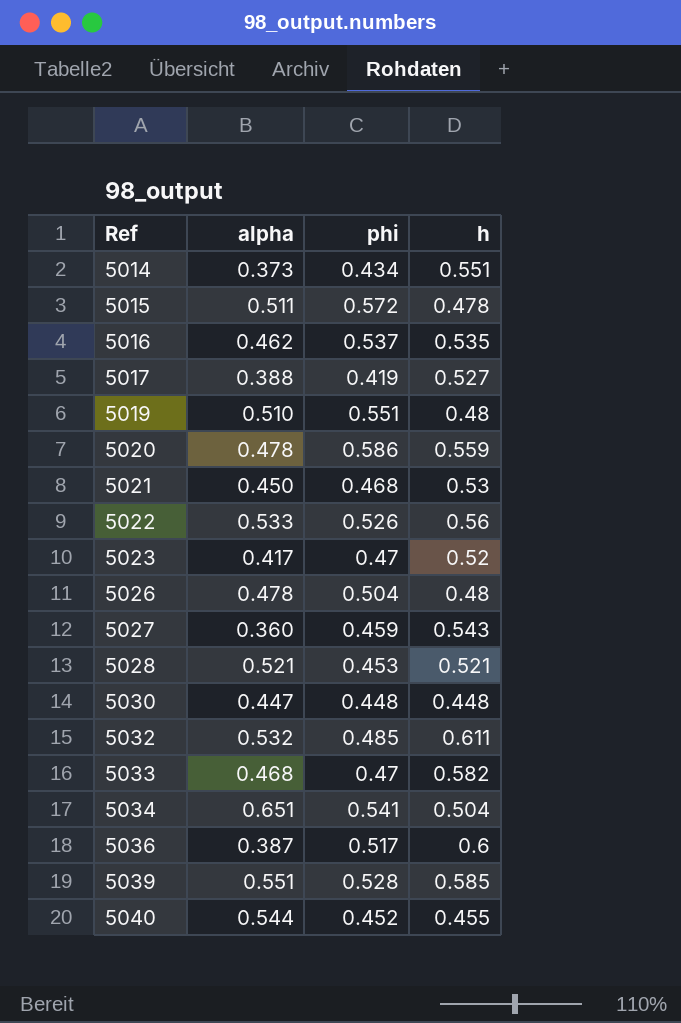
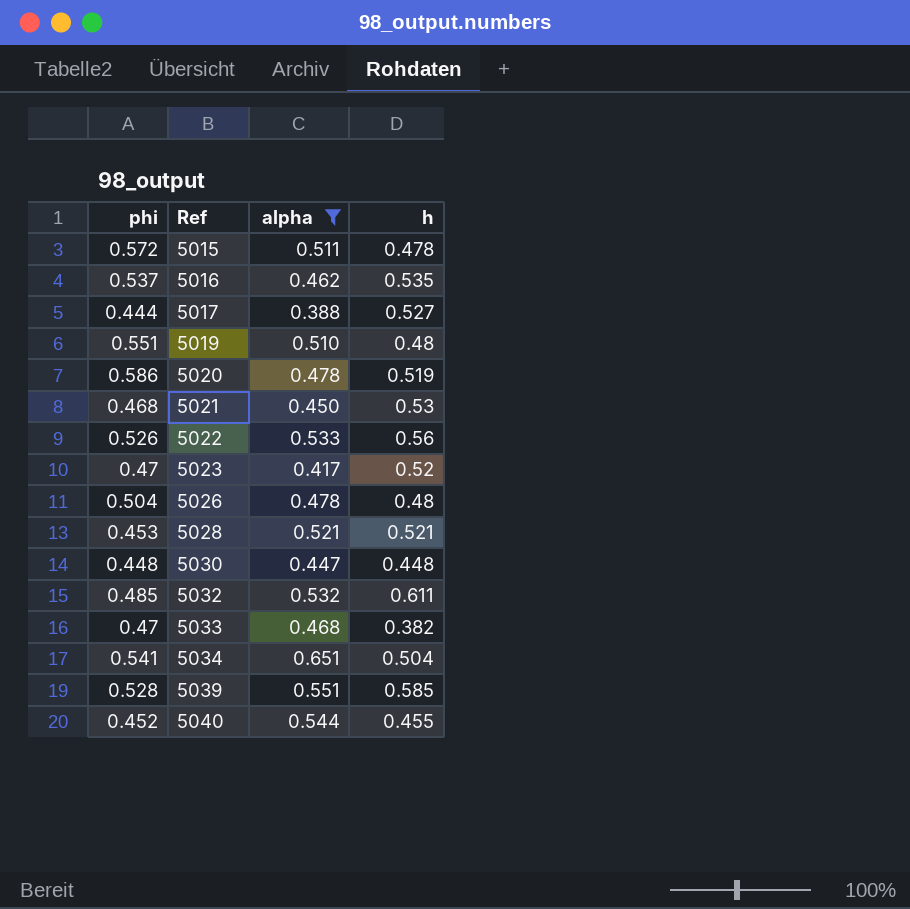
filter: none -> alpha >= 0.388
column phi | position: 3 -> 1
5017 | phi: 0.419 -> 0.444
5020 | h: 0.559 -> 0.519
5033 | h: 0.582 -> 0.382

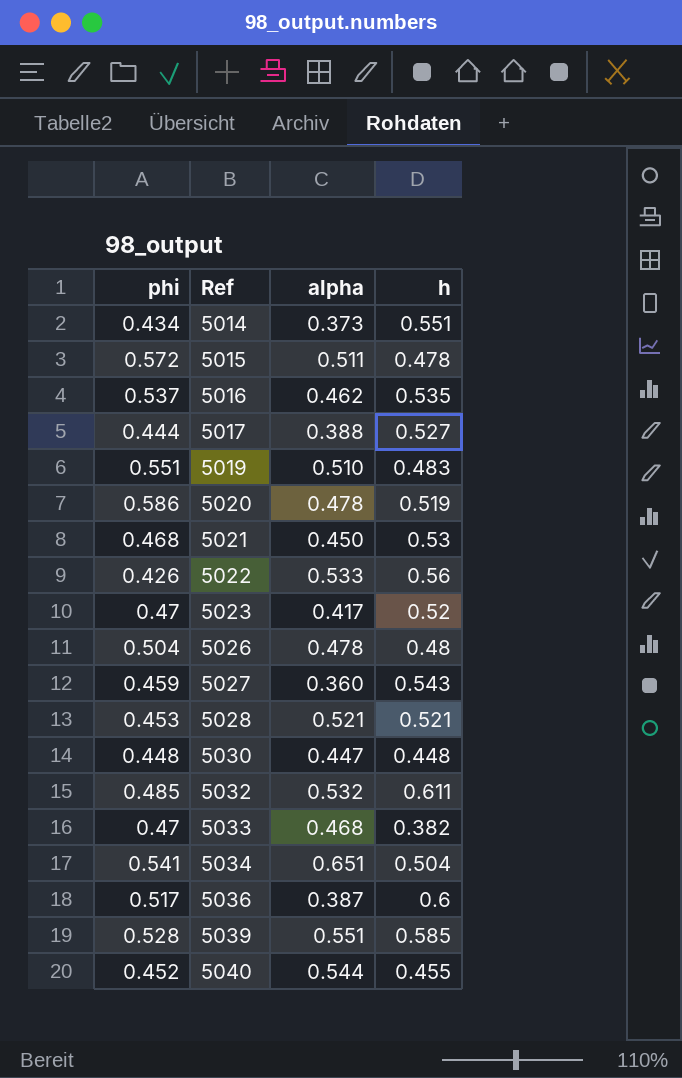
filter: alpha >= 0.388 -> none
5019 | h: 0.48 -> 0.483
5022 | phi: 0.526 -> 0.426

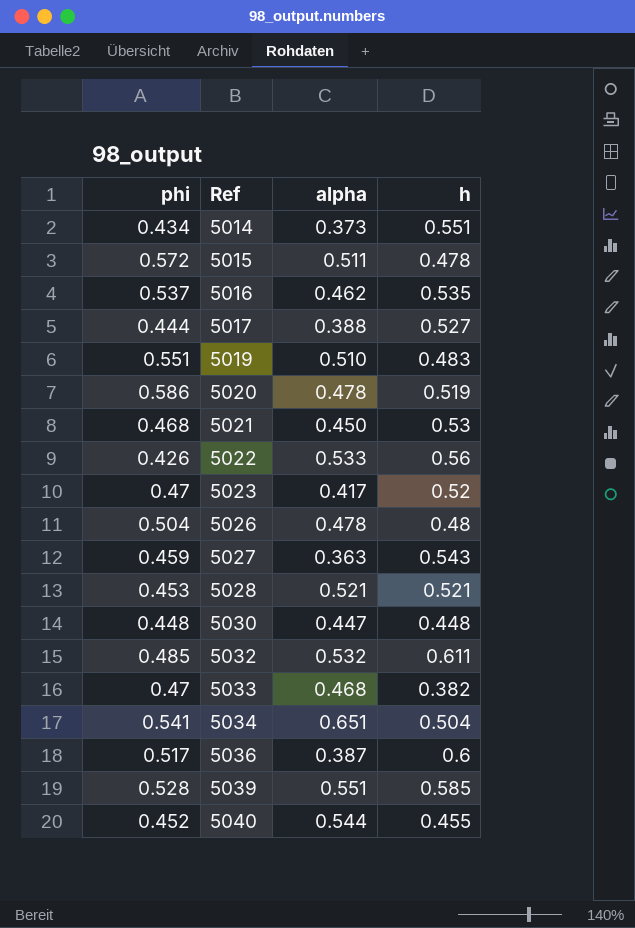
5027 | alpha: 0.360 -> 0.363

